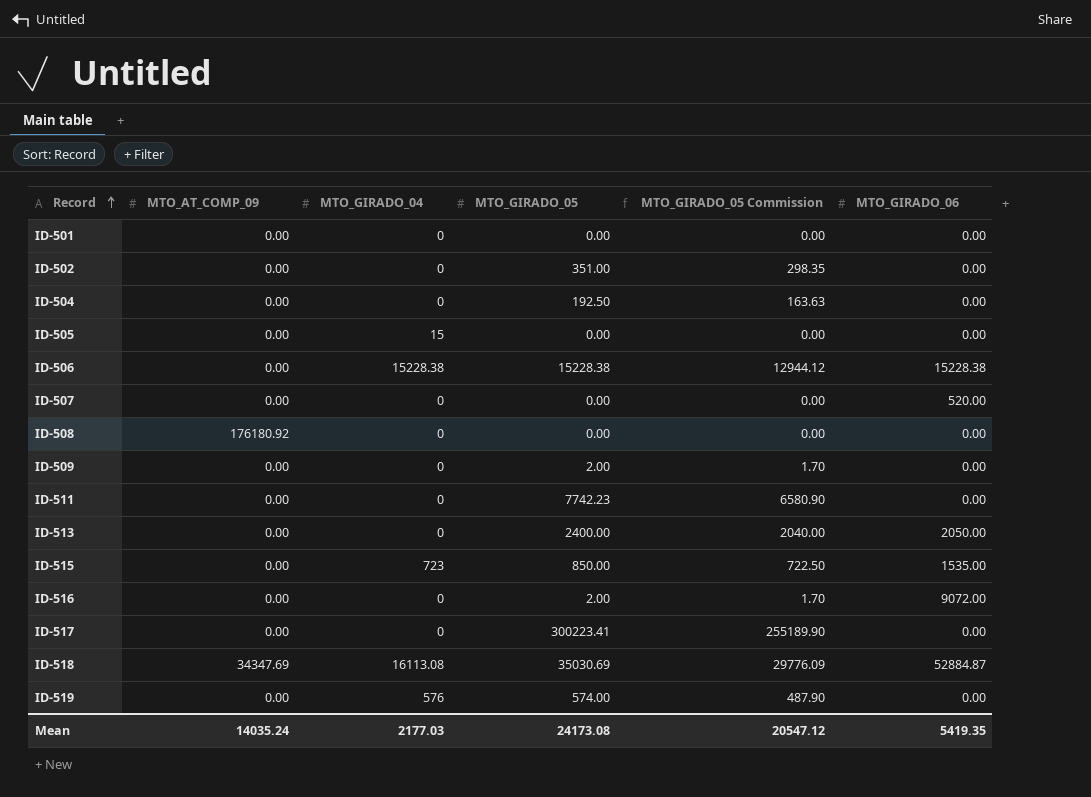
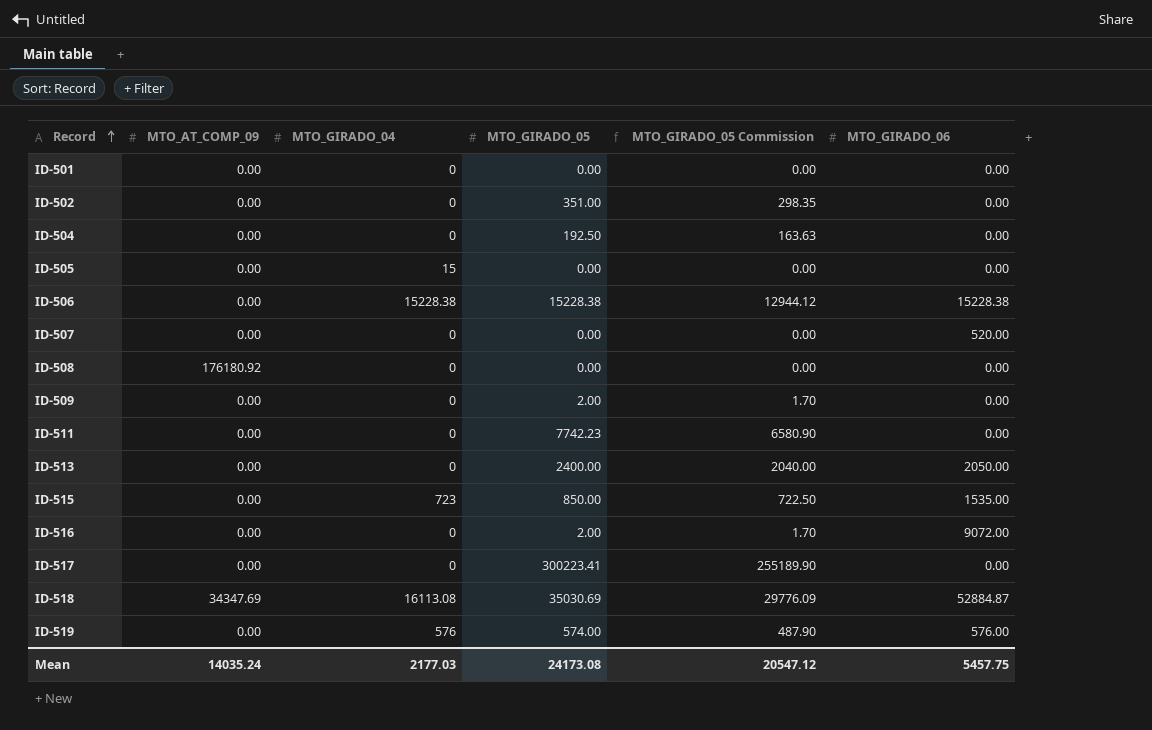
ID-519 | MTO_GIRADO_06: 0.00 -> 576.00
Mean | MTO_GIRADO_06: 5419.35 -> 5457.75

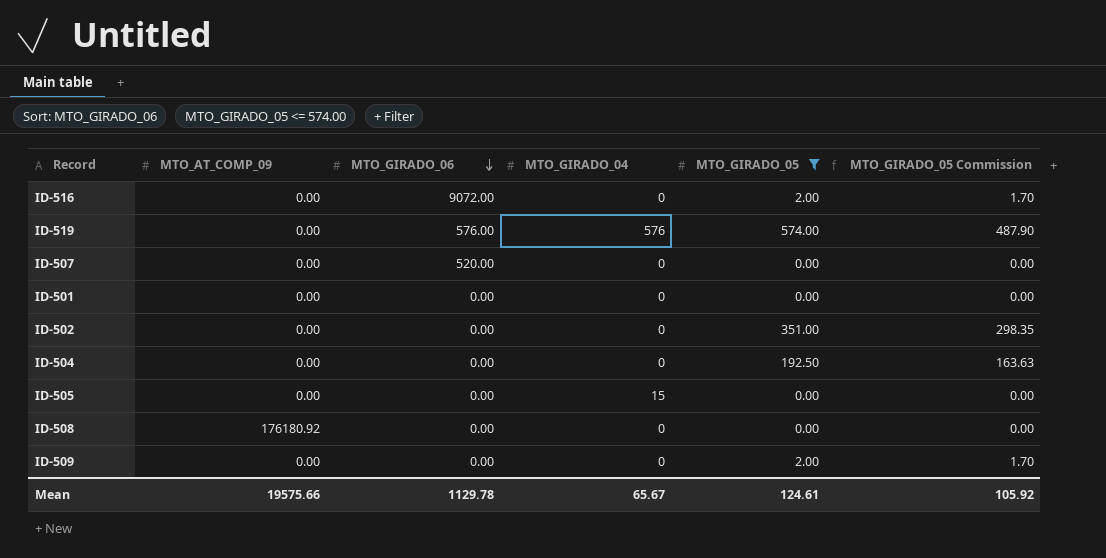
filter: none -> MTO_GIRADO_05 <= 574.00
row order: Record ascending -> MTO_GIRADO_06 descending
column MTO_GIRADO_06 | position: 6 -> 3
Mean | MTO_AT_COMP_09: 14035.24 -> 19575.66
Mean | MTO_GIRADO_06: 5457.75 -> 1129.78
Mean | MTO_GIRADO_04: 2177.03 -> 65.67
Mean | MTO_GIRADO_05: 24173.08 -> 124.61
Mean | MTO_GIRADO_05 Commission: 20547.12 -> 105.92

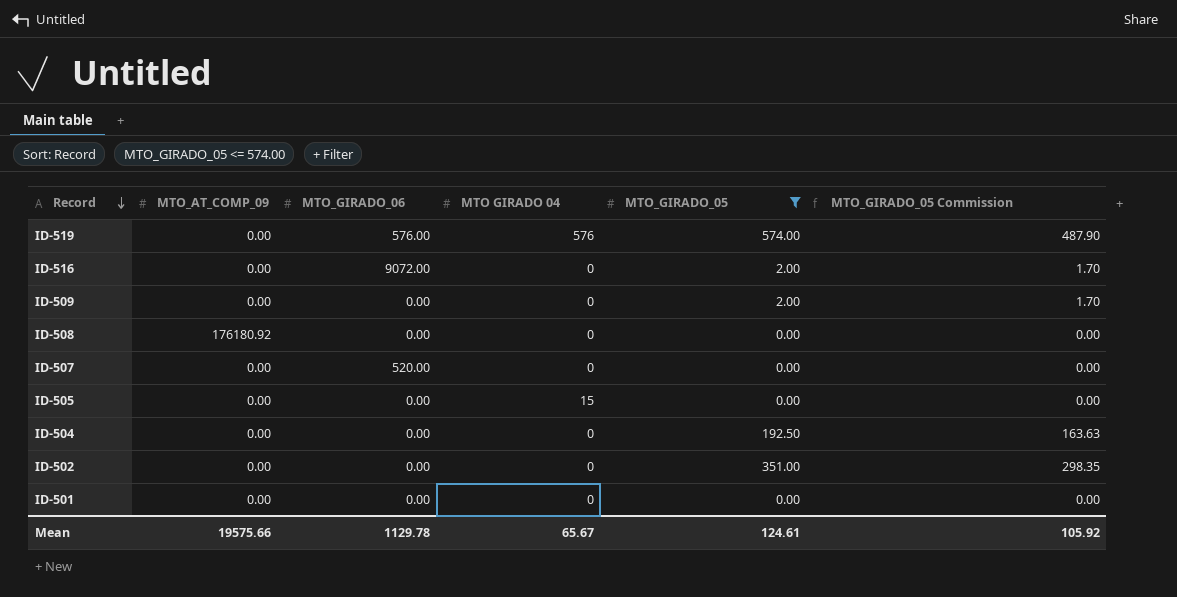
row order: MTO_GIRADO_06 descending -> Record descending
column name: MTO_GIRADO_04 -> MTO GIRADO 04

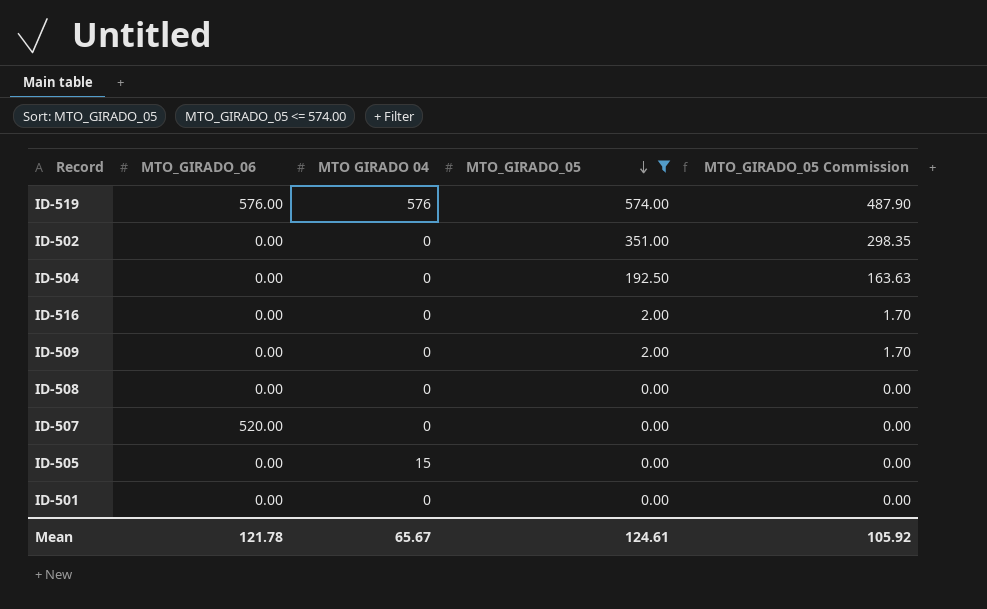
row order: Record descending -> MTO_GIRADO_05 descending
column MTO_AT_COMP_09 | position: 2 -> none
ID-516 | MTO_GIRADO_06: 9072.00 -> 0.00
Mean | MTO_GIRADO_06: 1129.78 -> 121.78

